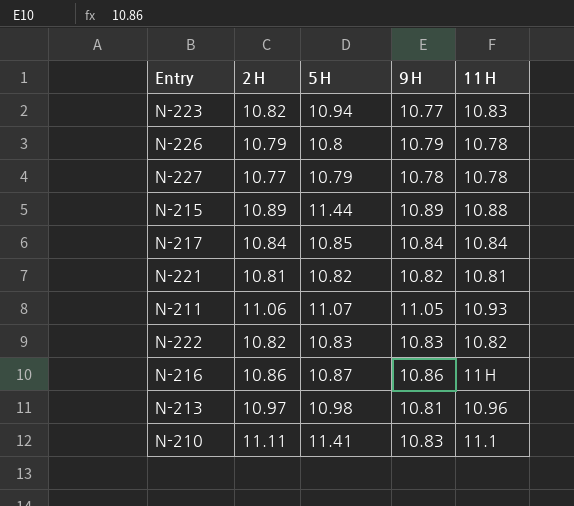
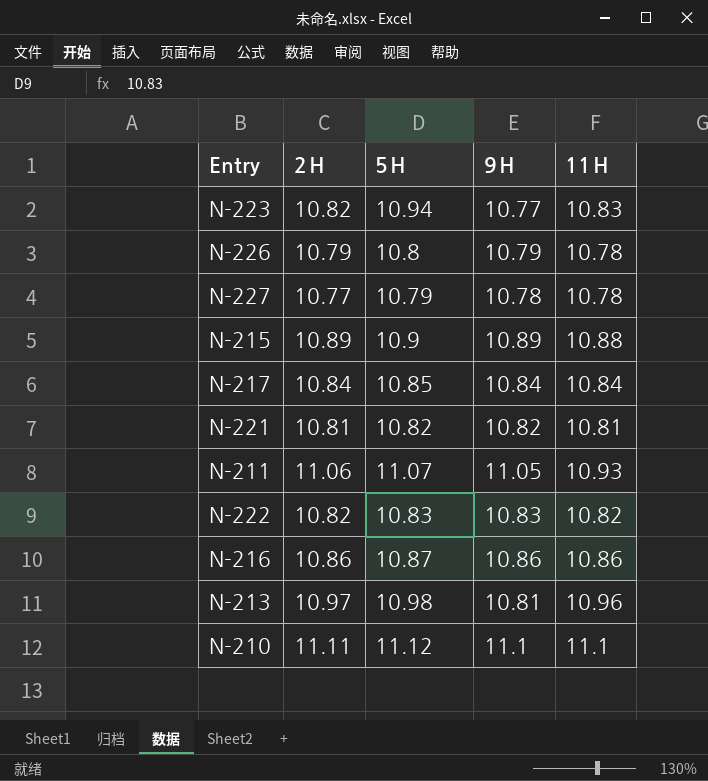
N-215 | 5Ｈ: 11.44 -> 10.9
N-216 | 11Ｈ: 11Ｈ -> 10.86
N-210 | 5Ｈ: 11.41 -> 11.12
N-210 | 9Ｈ: 10.83 -> 11.1

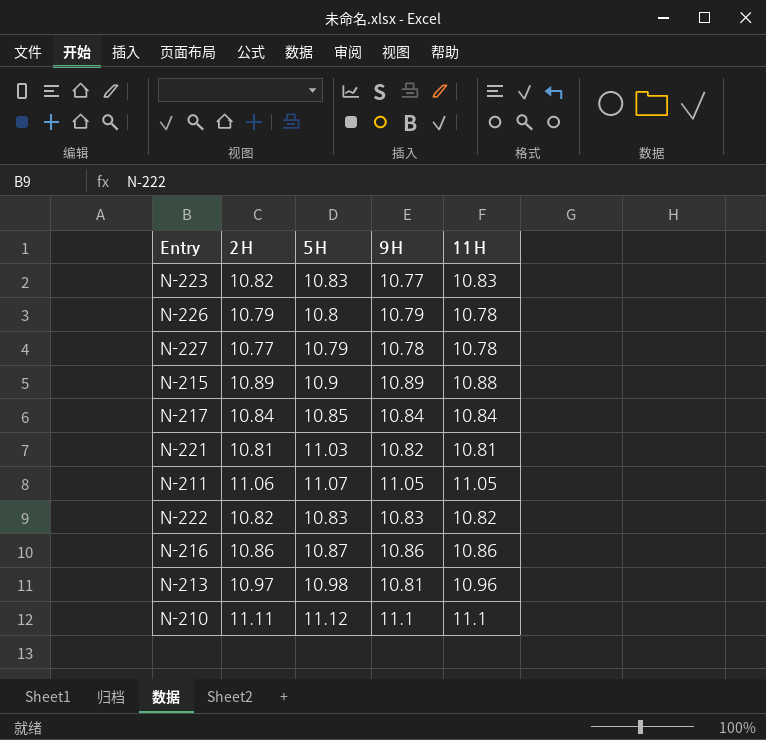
N-223 | 5Ｈ: 10.94 -> 10.83
N-221 | 5Ｈ: 10.82 -> 11.03
N-211 | 11Ｈ: 10.93 -> 11.05

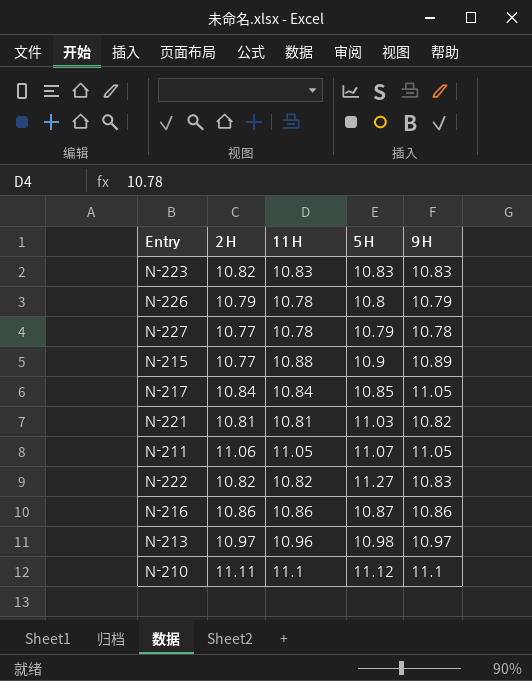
column 11Ｈ | position: 5 -> 3
N-223 | 9Ｈ: 10.77 -> 10.83
N-215 | 2Ｈ: 10.89 -> 10.77
N-217 | 9Ｈ: 10.84 -> 11.05
N-222 | 5Ｈ: 10.83 -> 11.27
N-213 | 9Ｈ: 10.81 -> 10.97

